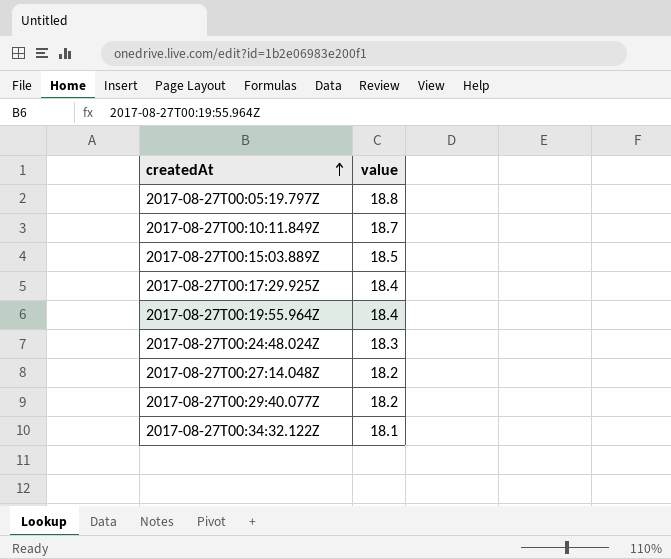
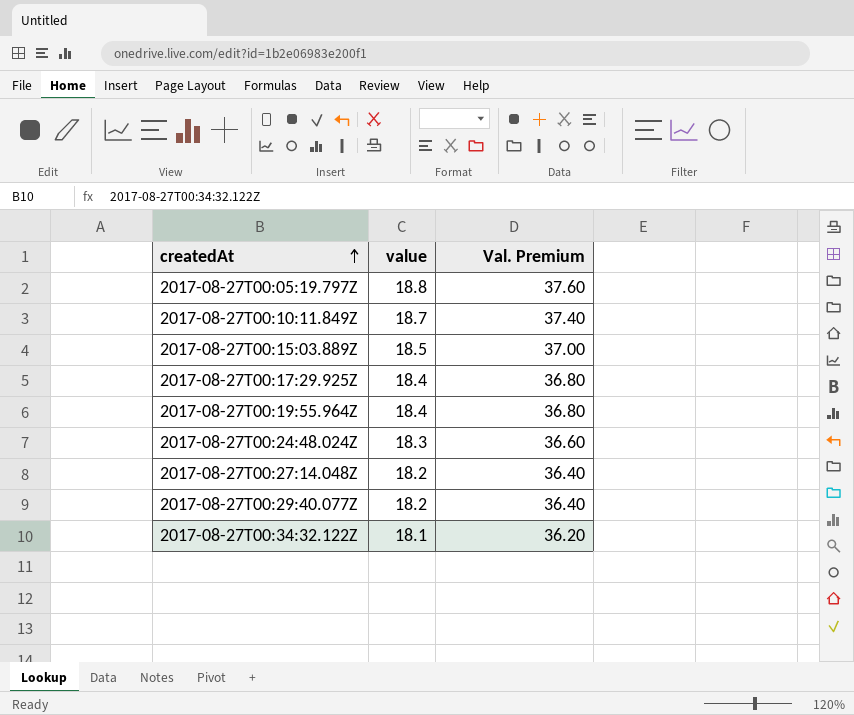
column Val. Premium | formula: none -> [value] * 2

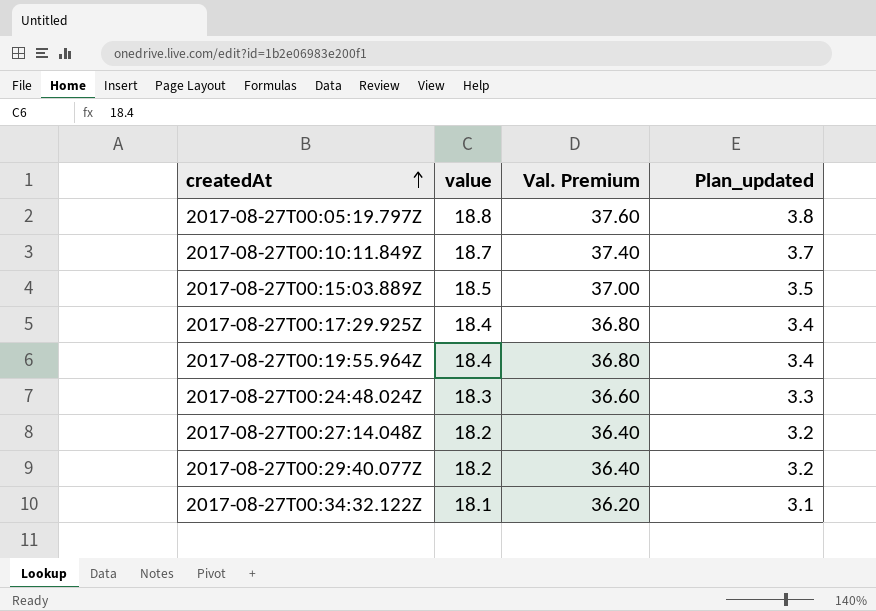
column Plan_updated | formula: none -> [value] - 15

